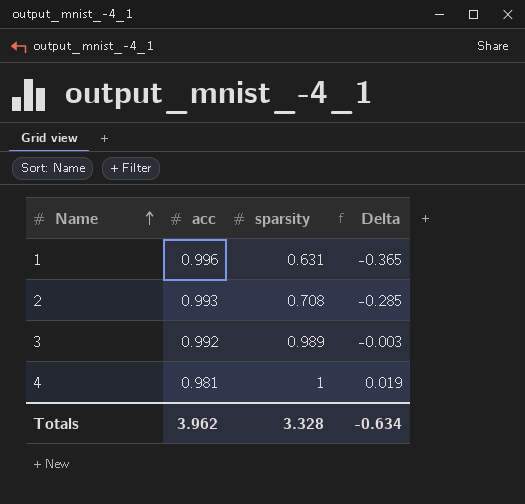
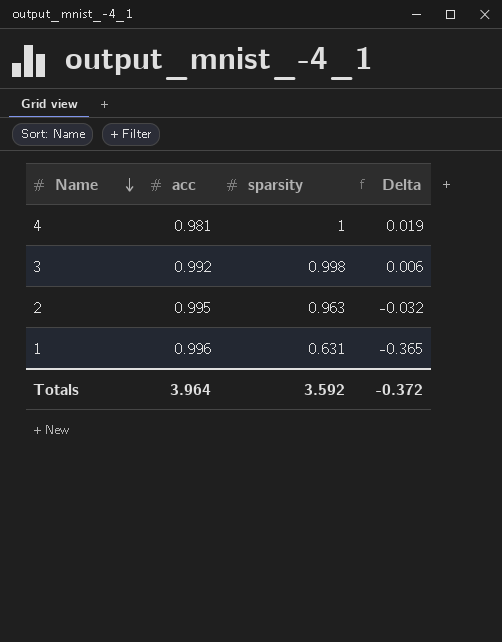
row order: Name ascending -> Name descending
3 | sparsity: 0.989 -> 0.998
3 | Delta: -0.003 -> 0.006
2 | acc: 0.993 -> 0.995
2 | sparsity: 0.708 -> 0.963
2 | Delta: -0.285 -> -0.032
Totals | acc: 3.962 -> 3.964
Totals | sparsity: 3.328 -> 3.592
Totals | Delta: -0.634 -> -0.372

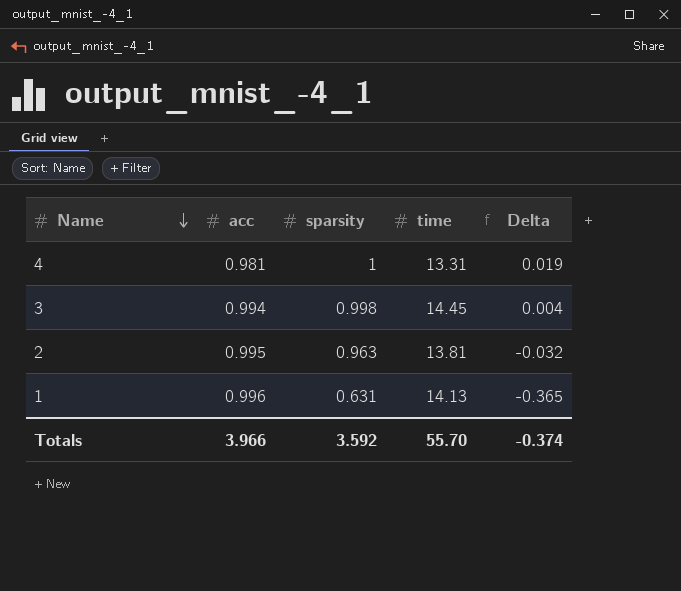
column time | position: none -> 4
3 | acc: 0.992 -> 0.994
3 | Delta: 0.006 -> 0.004
Totals | acc: 3.964 -> 3.966
Totals | Delta: -0.372 -> -0.374

